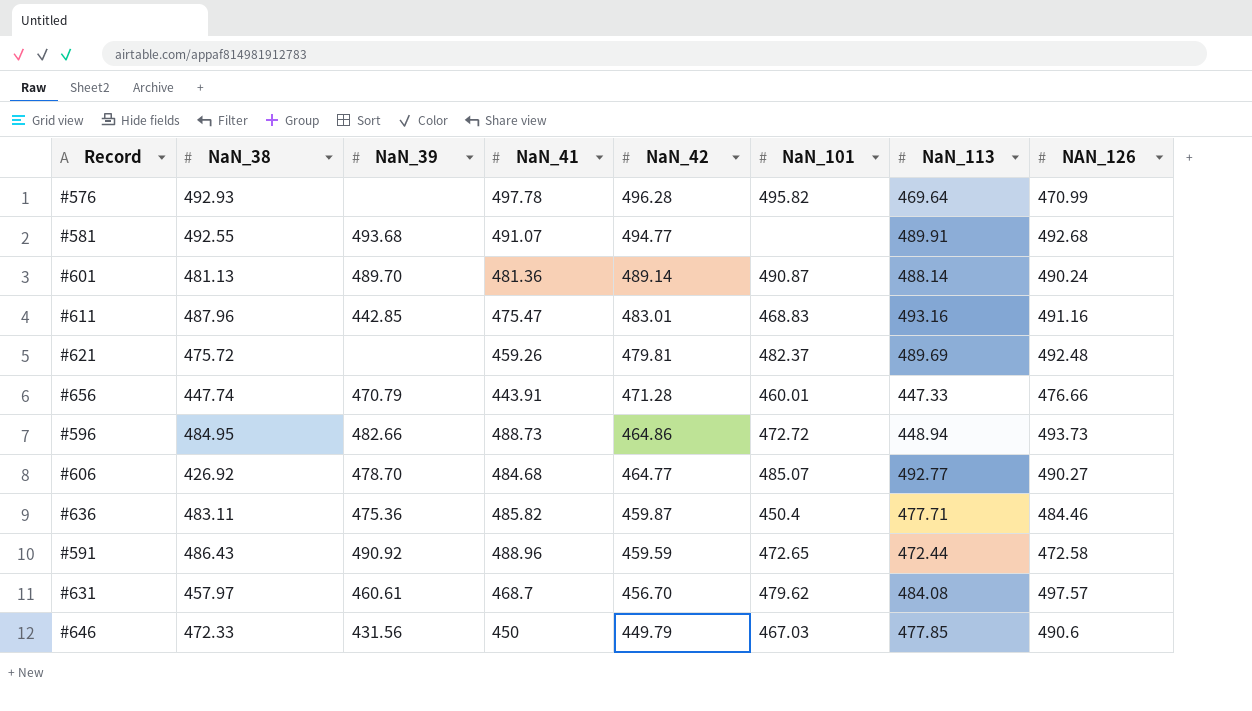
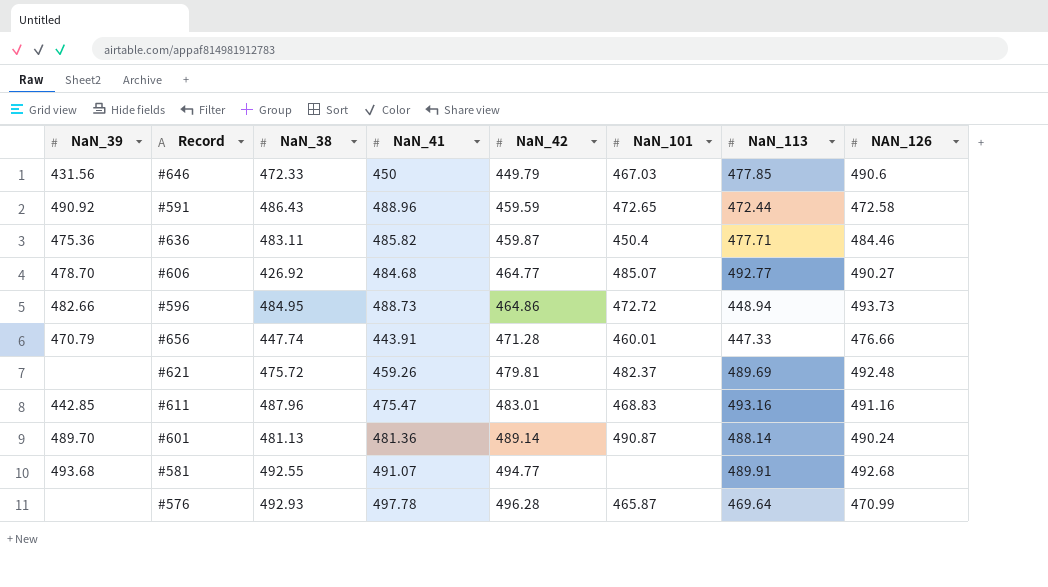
row order: NaN_42 descending -> NaN_42 ascending
column NaN_39 | position: 3 -> 1
row #631: 457.97 | 460.61 | 468.7 | 456.70 | 479.62 | 484.08 | 497.57 -> none
#576 | NaN_101: 495.82 -> 465.87

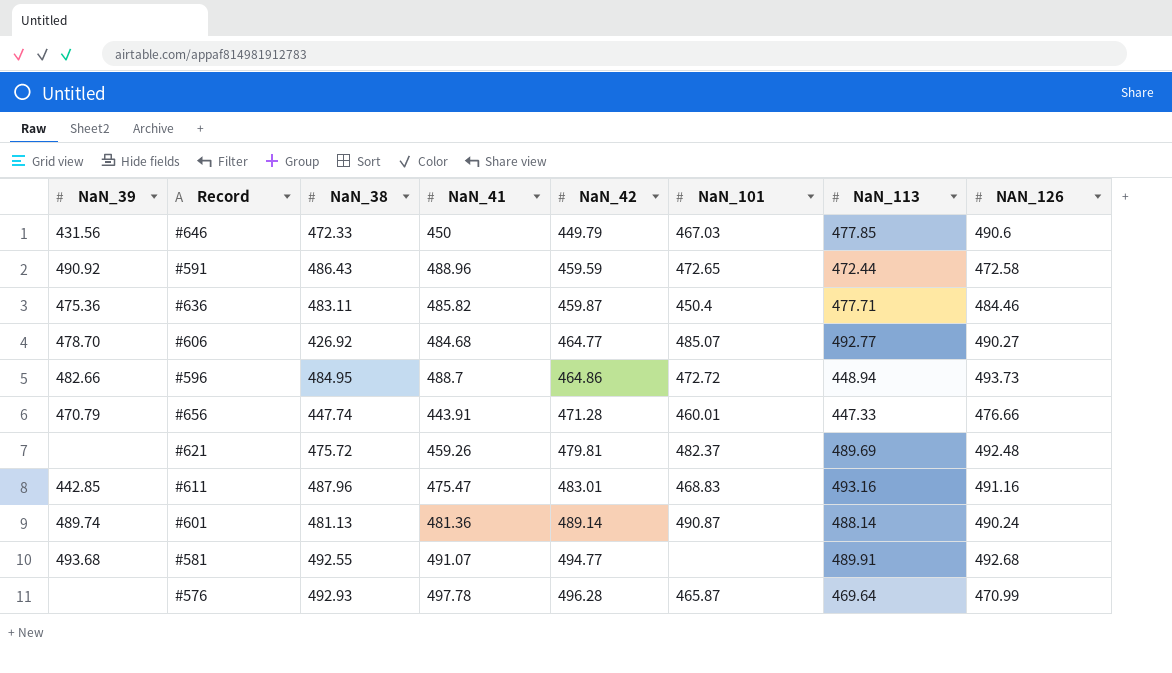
#596 | NaN_41: 488.73 -> 488.7
#601 | NaN_39: 489.70 -> 489.74

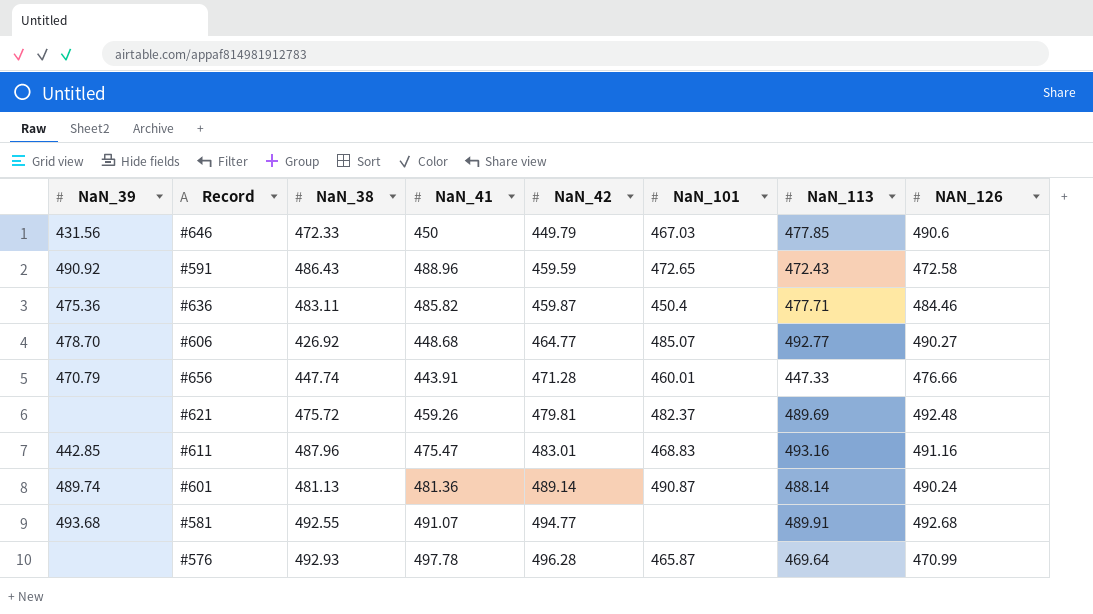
row #596: 482.66 | 484.95 | 488.7 | 464.86 | 472.72 | 448.94 | 493.73 -> none
#591 | NaN_113: 472.44 -> 472.43
#606 | NaN_41: 484.68 -> 448.68

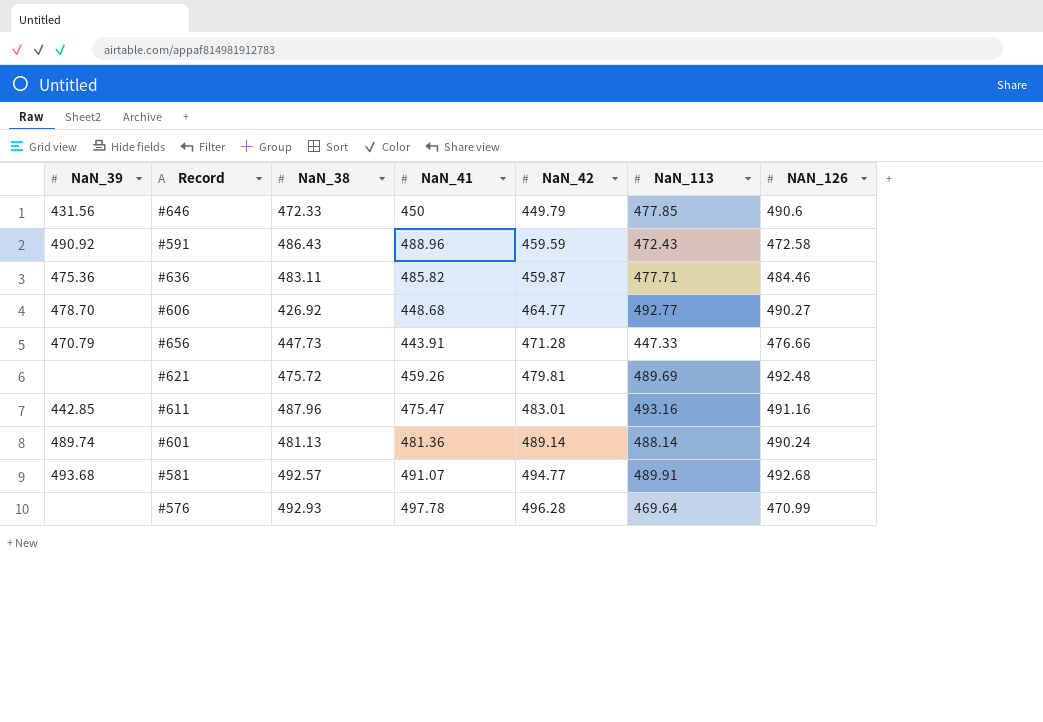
column NaN_101 | position: 6 -> none
#656 | NaN_38: 447.74 -> 447.73
#581 | NaN_38: 492.55 -> 492.57

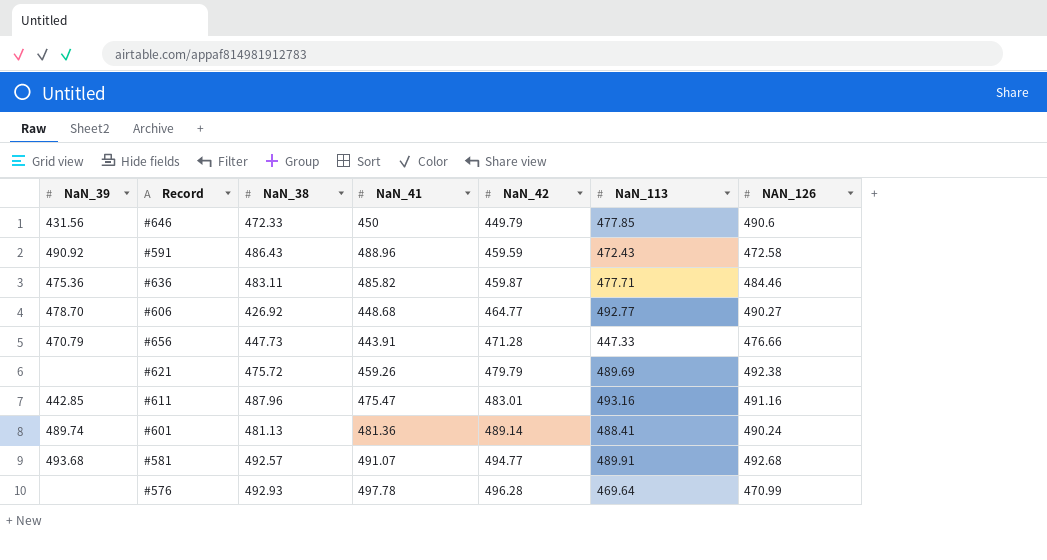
#621 | NaN_42: 479.81 -> 479.79
#621 | NAN_126: 492.48 -> 492.38
#601 | NaN_113: 488.14 -> 488.41

